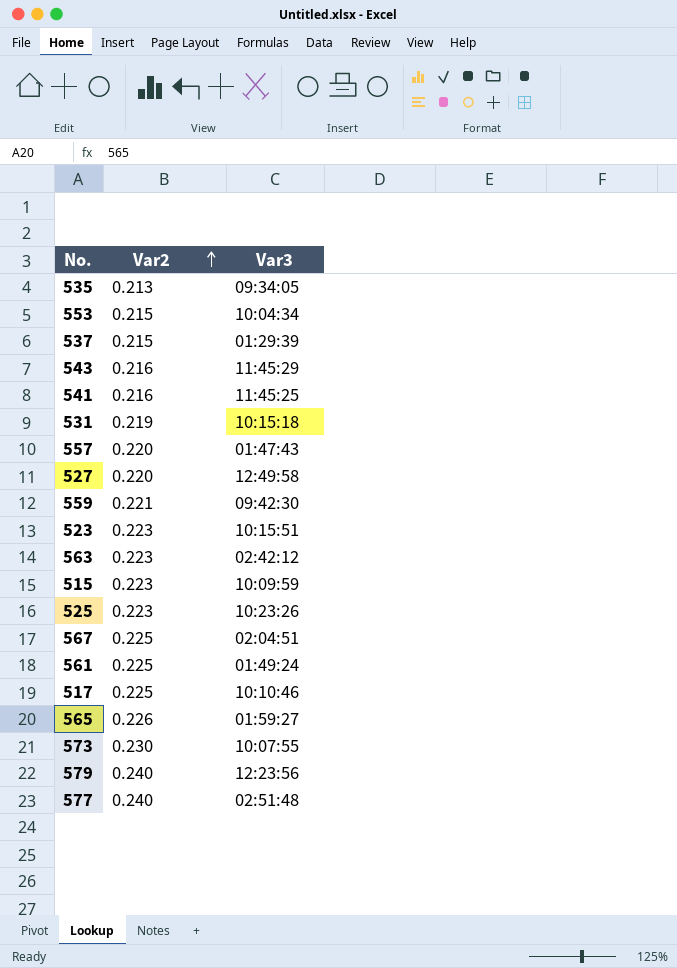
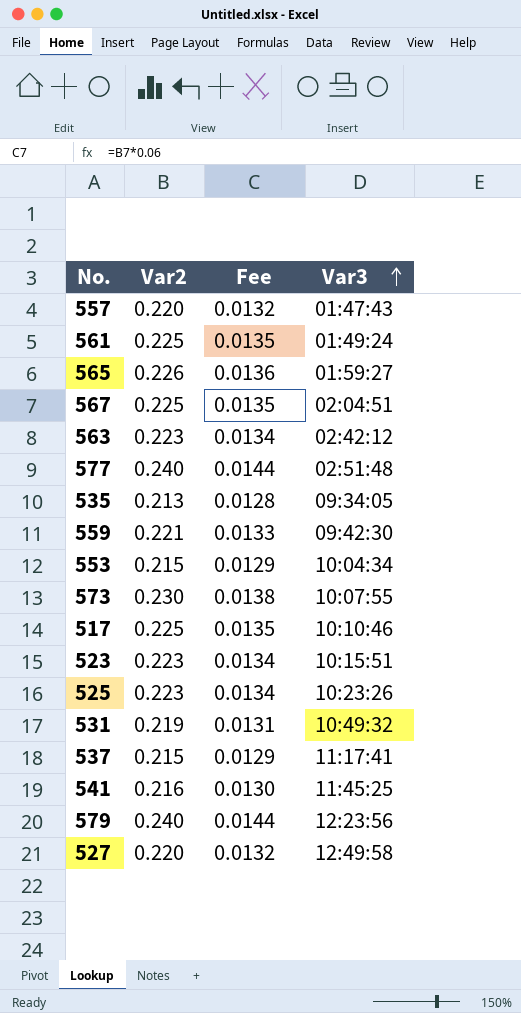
row order: Var2 ascending -> Var3 ascending
column Fee | formula: none -> [Var2] * 0.06
row 543: 0.216 | 11:45:29 -> none
row 515: 0.223 | 10:09:59 -> none
531 | Var3: 10:15:18 -> 10:49:32
537 | Var3: 01:29:39 -> 11:17:41

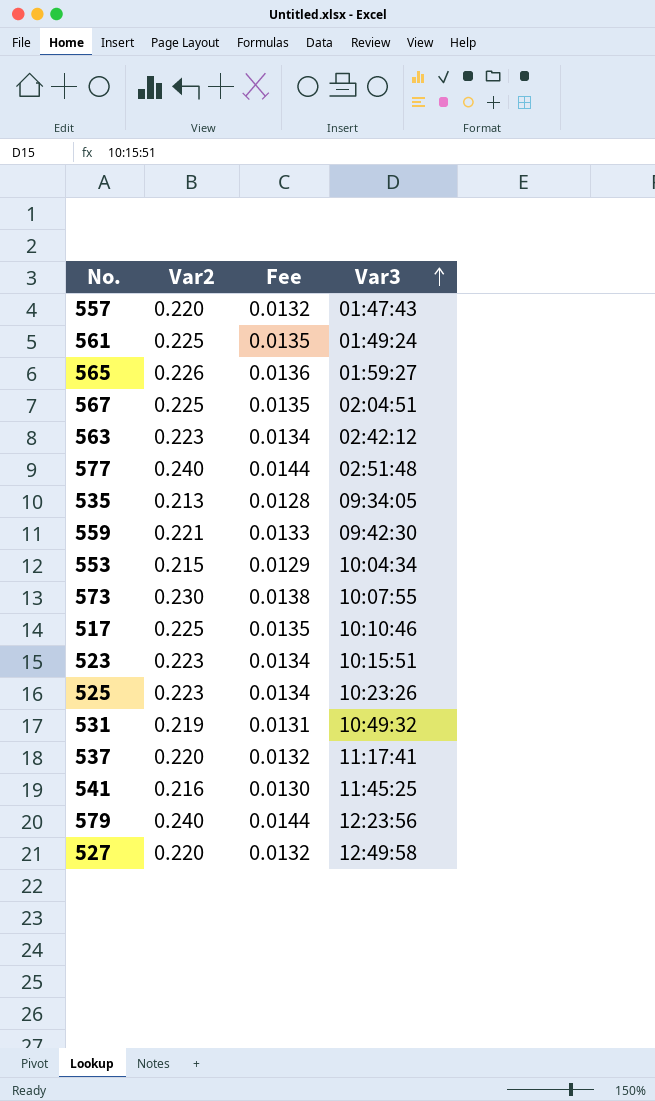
537 | Var2: 0.215 -> 0.220
537 | Fee: 0.0129 -> 0.0132

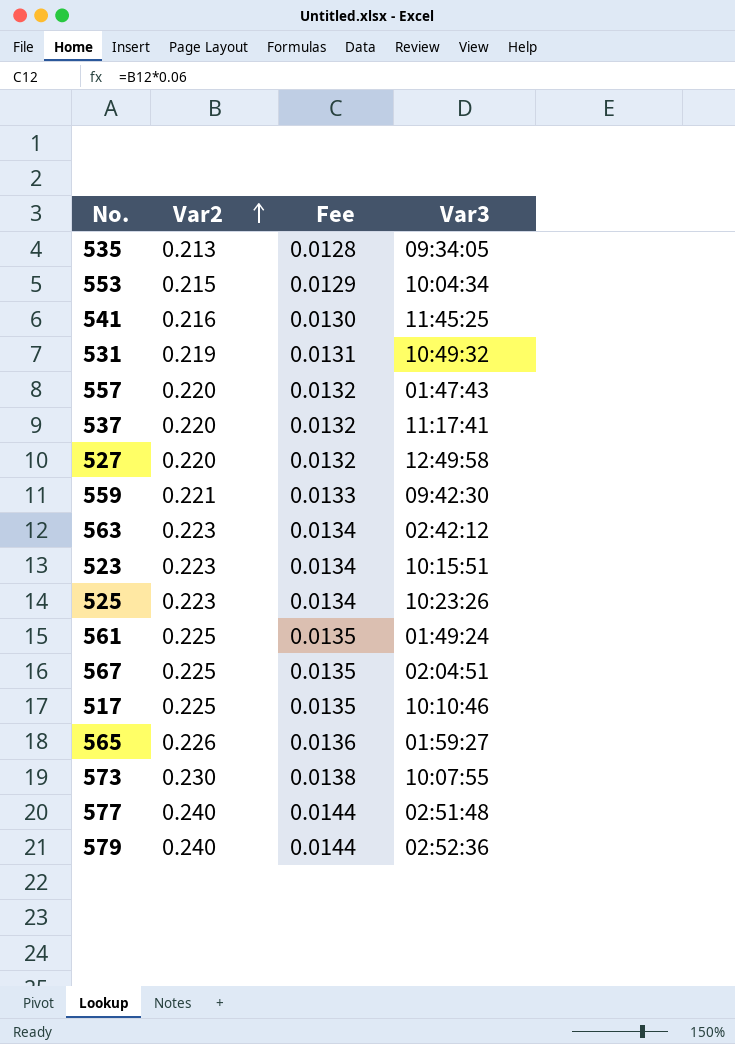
row order: Var3 ascending -> Var2 ascending
579 | Var3: 12:23:56 -> 02:52:36

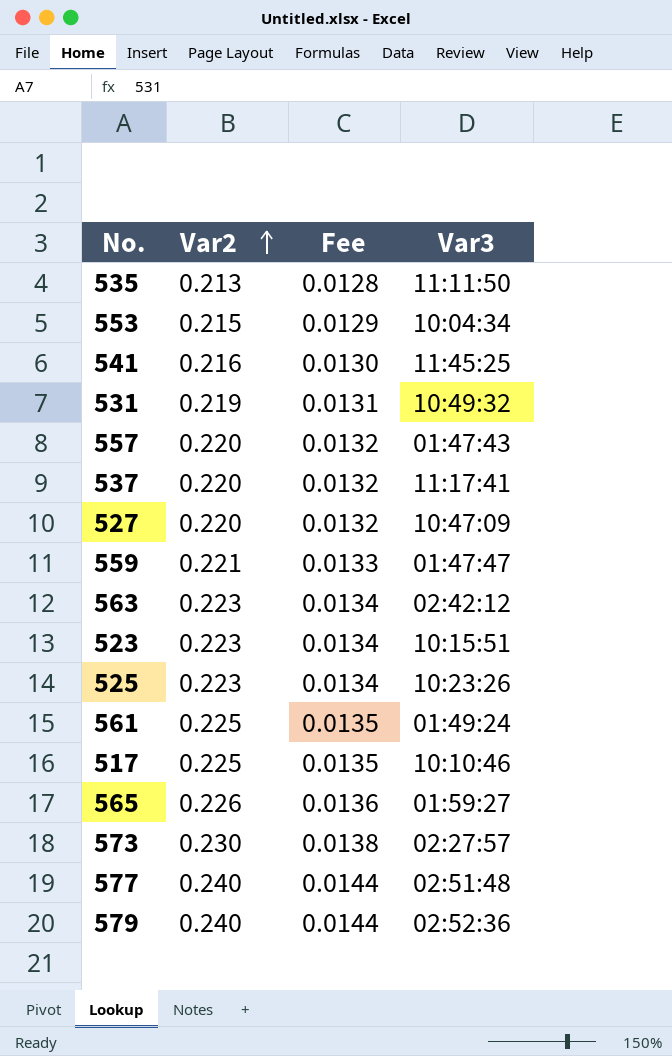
row 567: 0.225 | 0.0135 | 02:04:51 -> none
535 | Var3: 09:34:05 -> 11:11:50
527 | Var3: 12:49:58 -> 10:47:09
559 | Var3: 09:42:30 -> 01:47:47
573 | Var3: 10:07:55 -> 02:27:57

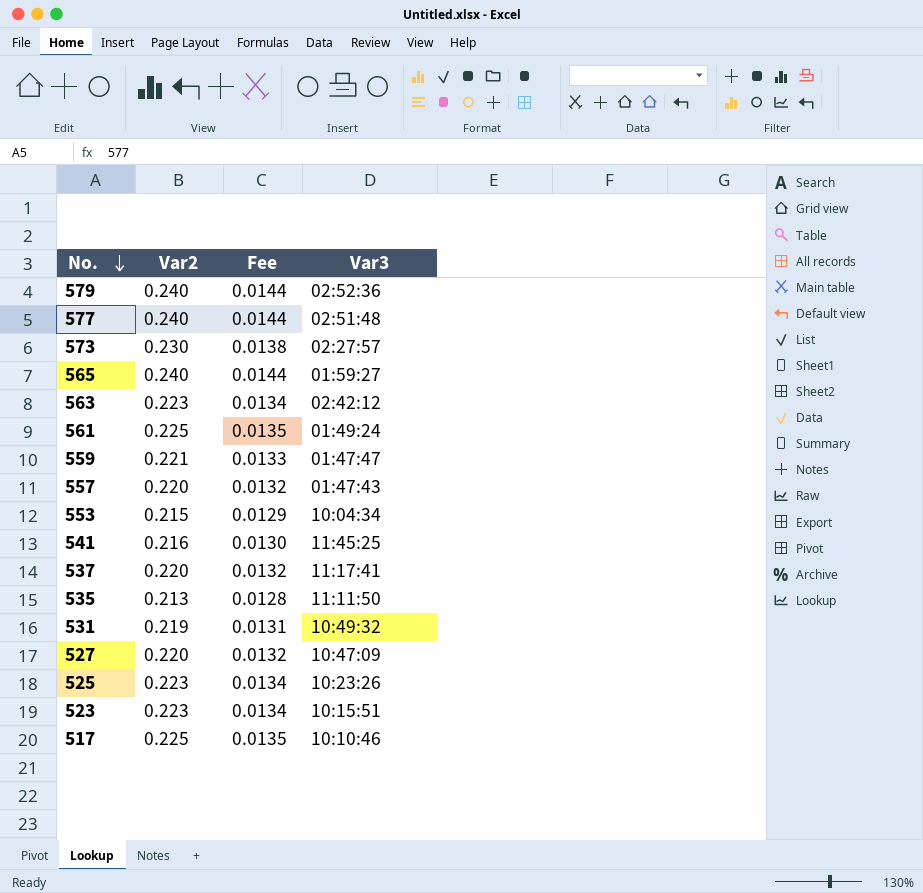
row order: Var2 ascending -> No. descending
565 | Var2: 0.226 -> 0.240
565 | Fee: 0.0136 -> 0.0144

